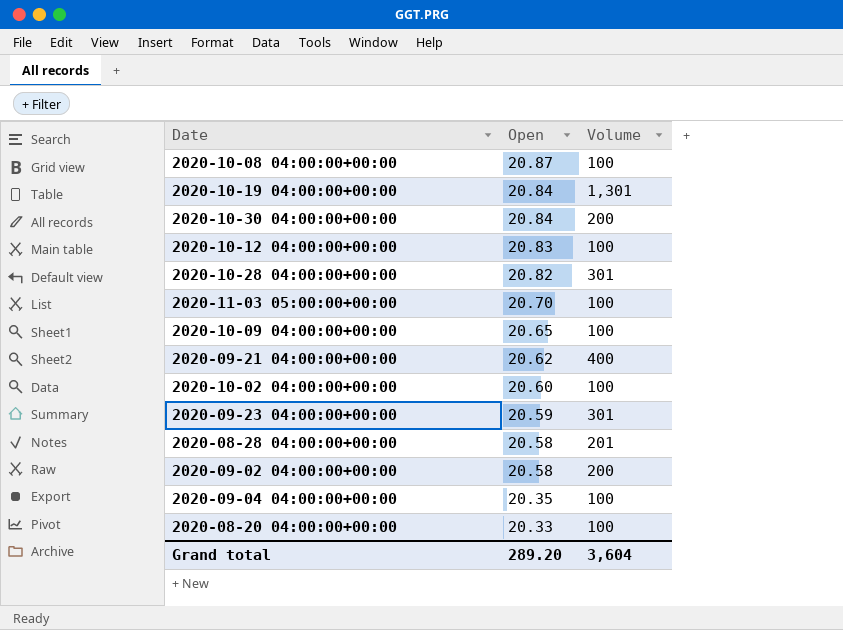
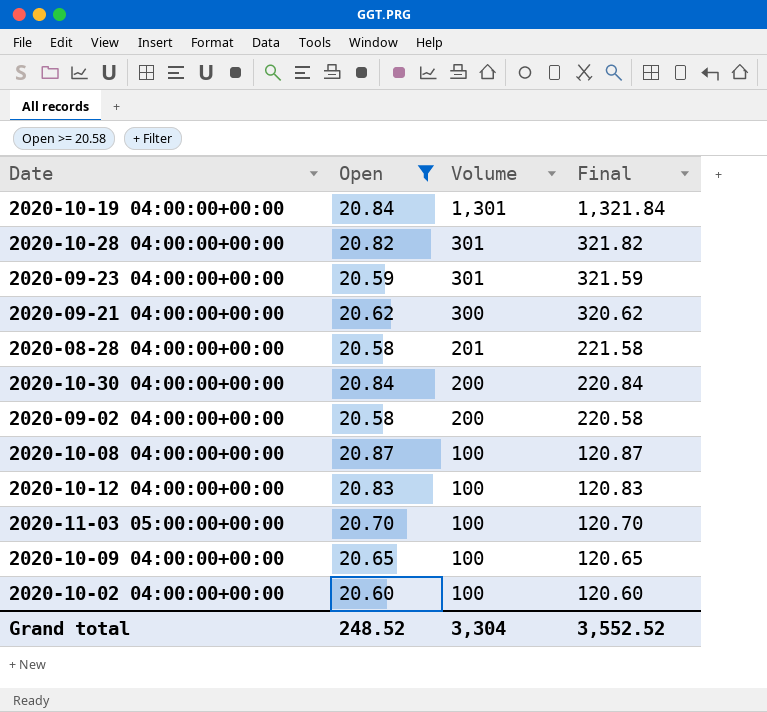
filter: none -> Open >= 20.58
row order: Open descending -> Volume descending
column Final | formula: none -> [Open] + [Volume]
2020-09-21 04:00:00+00:00 | Volume: 400 -> 300
Grand total | Open: 289.20 -> 248.52
Grand total | Volume: 3,604 -> 3,304

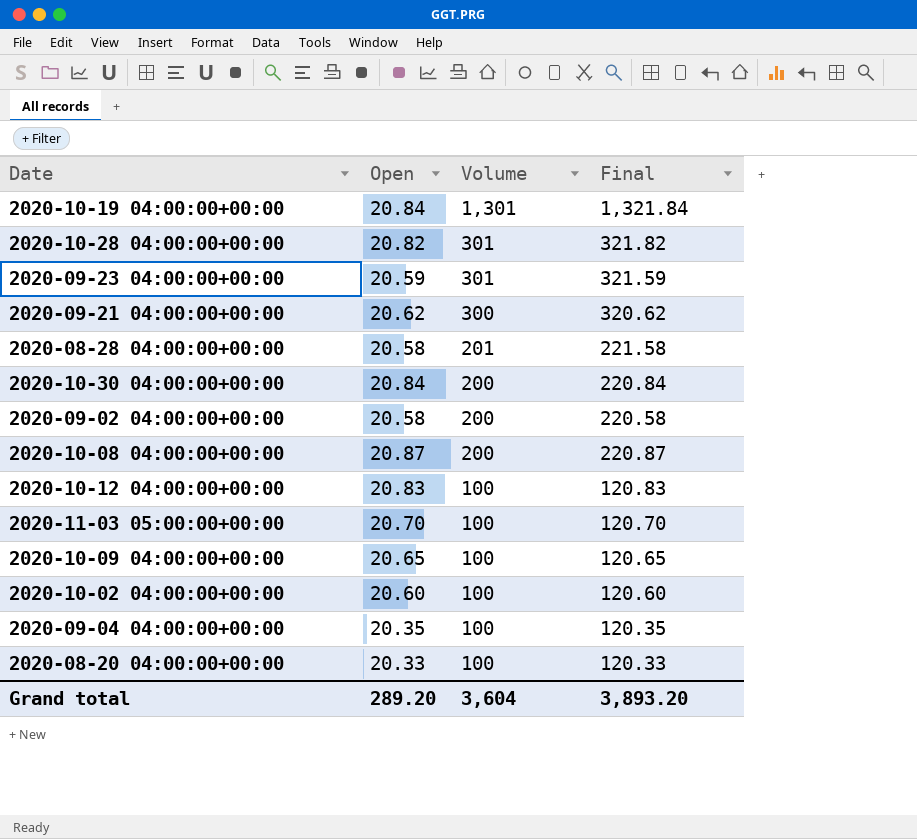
filter: Open >= 20.58 -> none
2020-10-08 04:00:00+00:00 | Volume: 100 -> 200
2020-10-08 04:00:00+00:00 | Final: 120.87 -> 220.87
Grand total | Open: 248.52 -> 289.20
Grand total | Volume: 3,304 -> 3,604
Grand total | Final: 3,552.52 -> 3,893.20

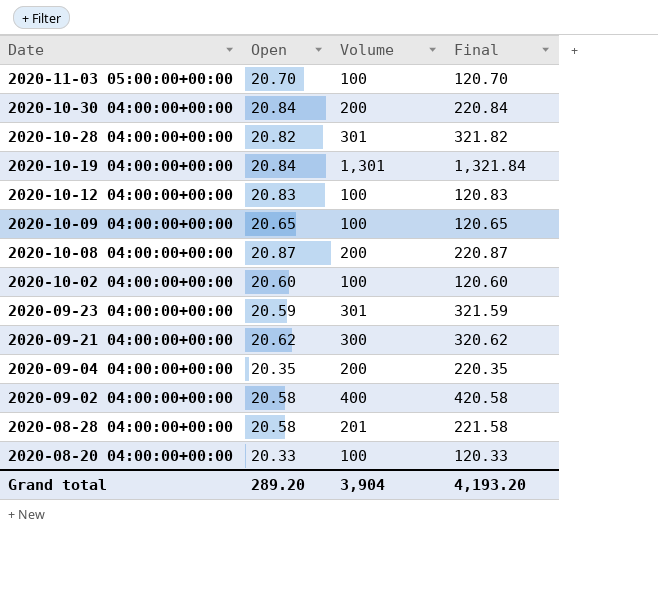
row order: Volume descending -> Date descending
2020-09-04 04:00:00+00:00 | Volume: 100 -> 200
2020-09-04 04:00:00+00:00 | Final: 120.35 -> 220.35
2020-09-02 04:00:00+00:00 | Volume: 200 -> 400
2020-09-02 04:00:00+00:00 | Final: 220.58 -> 420.58
Grand total | Volume: 3,604 -> 3,904
Grand total | Final: 3,893.20 -> 4,193.20

